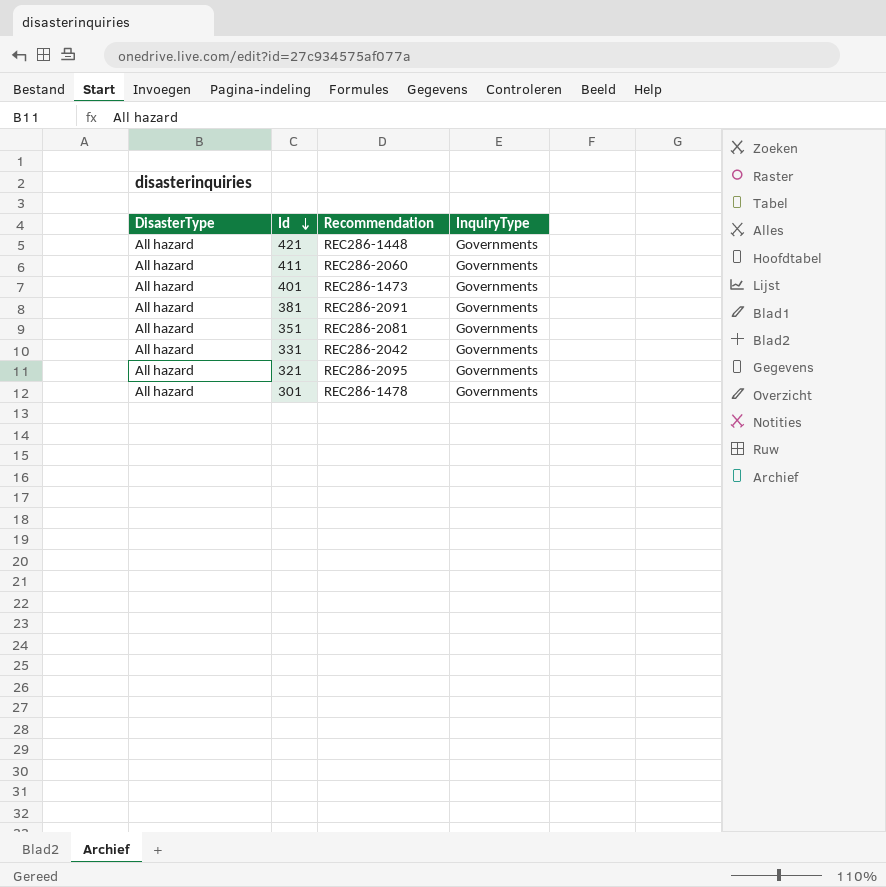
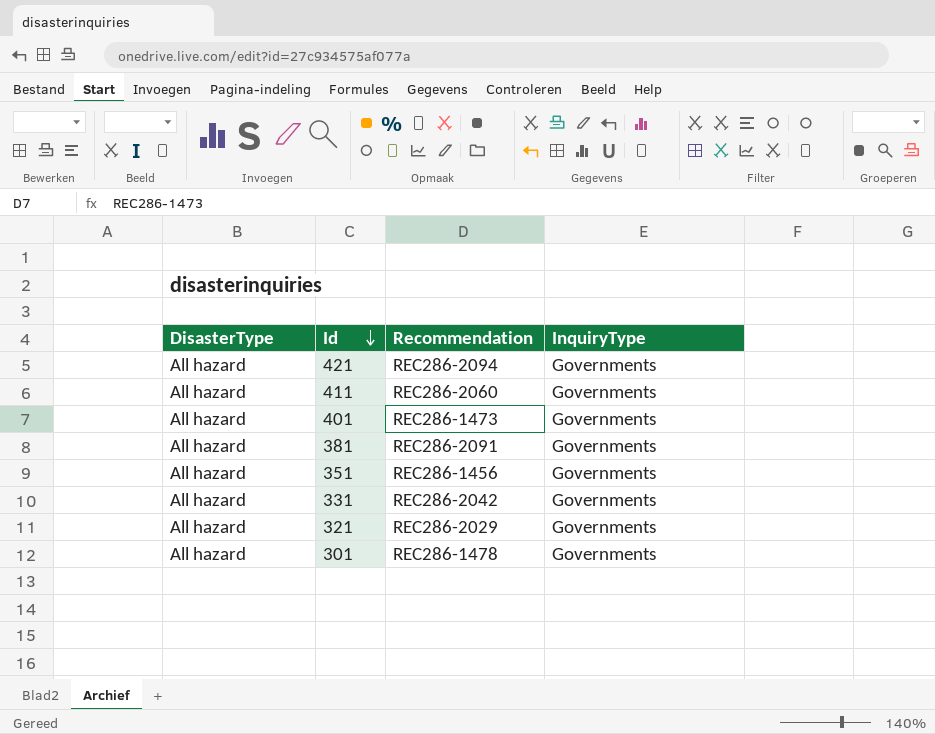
421 | Recommendation: REC286-1448 -> REC286-2094
351 | Recommendation: REC286-2081 -> REC286-1456
321 | Recommendation: REC286-2095 -> REC286-2029

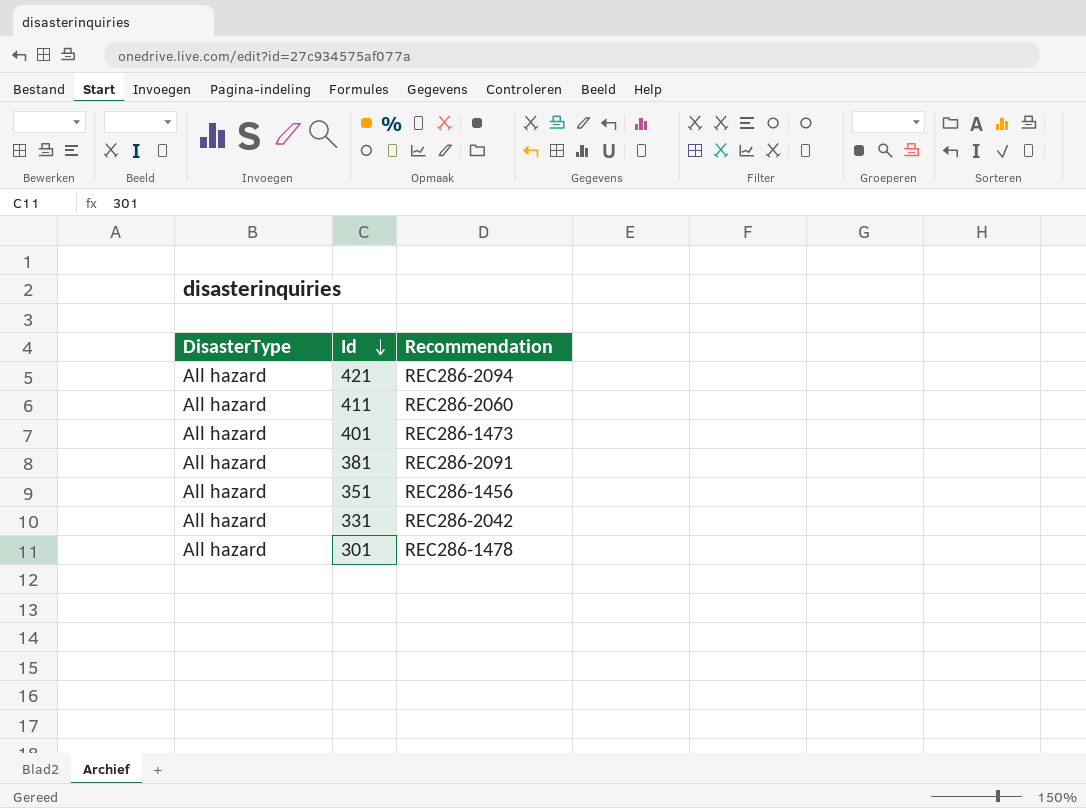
column InquiryType | position: 4 -> none
row 321: All hazard | REC286-2029 | Governments -> none

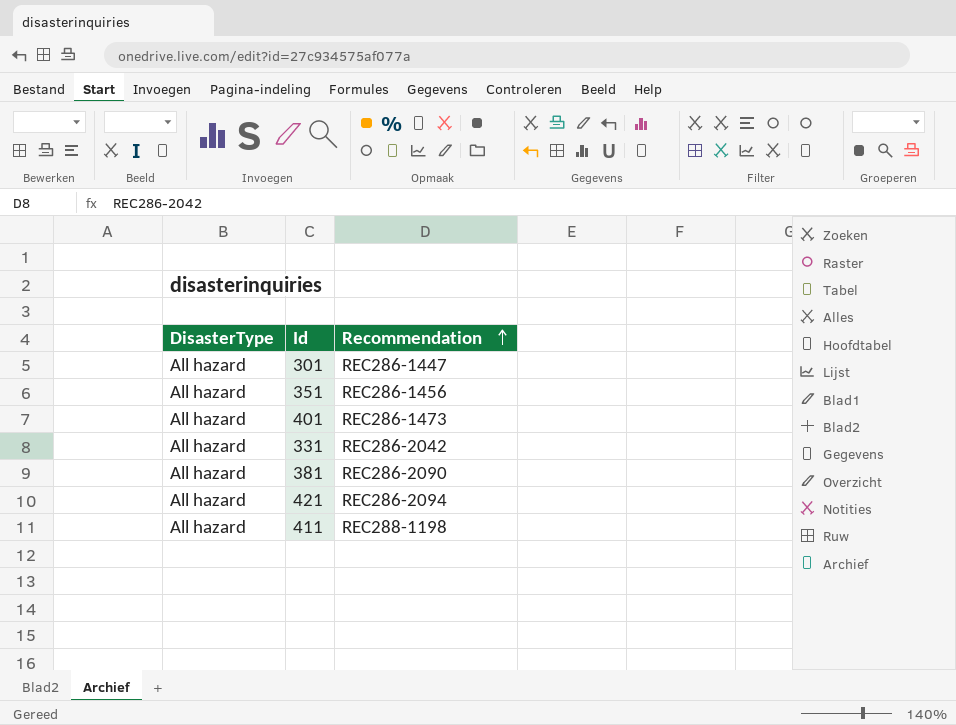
row order: Id descending -> Recommendation ascending
301 | Recommendation: REC286-1478 -> REC286-1447
381 | Recommendation: REC286-2091 -> REC286-2090
411 | Recommendation: REC286-2060 -> REC288-1198

